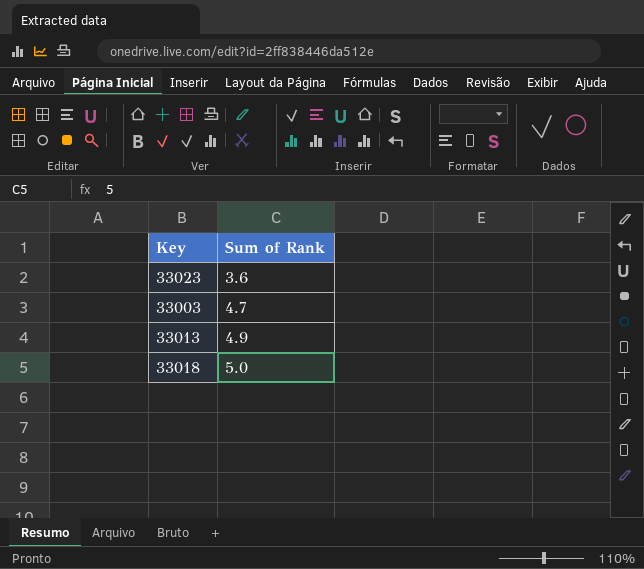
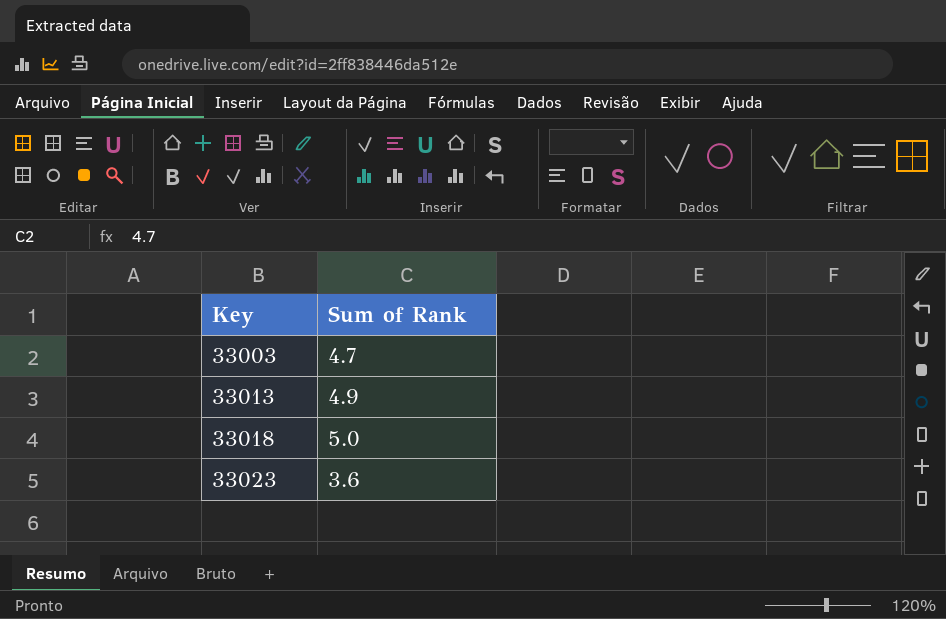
row order: Sum of Rank ascending -> Key ascending

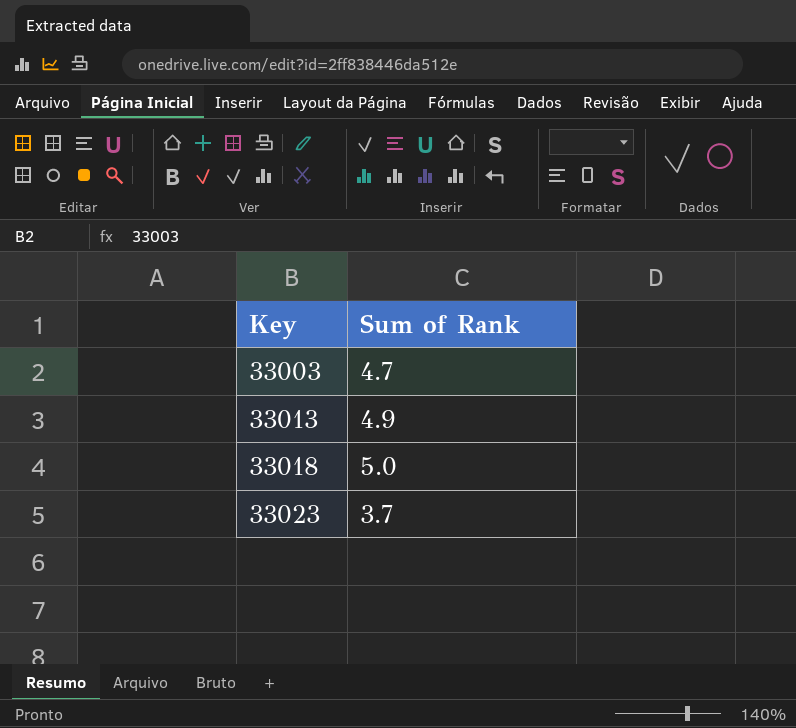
33023 | Sum of Rank: 3.6 -> 3.7

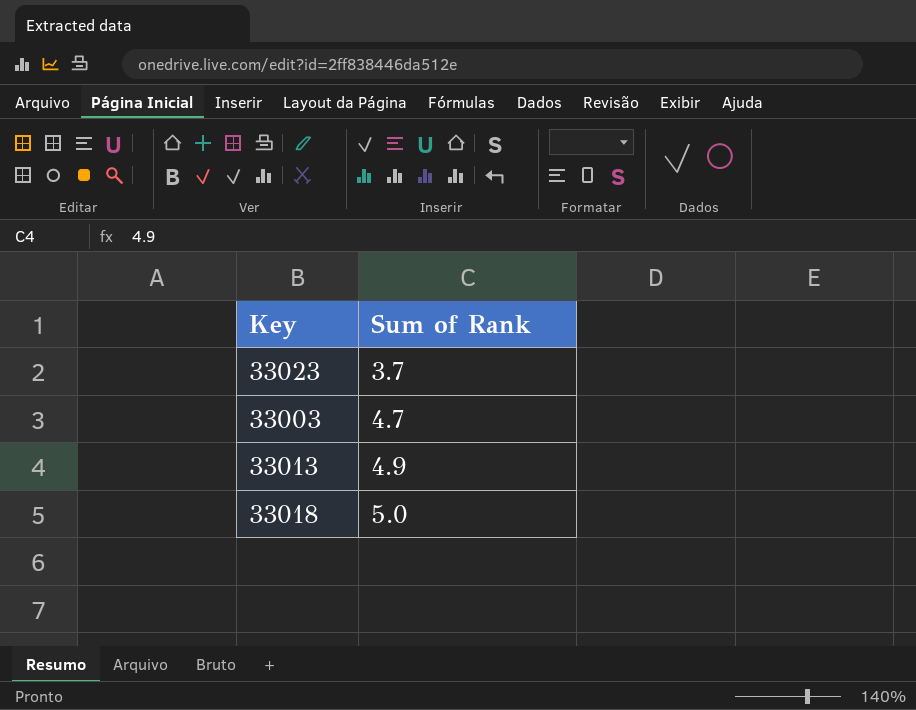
row order: Key ascending -> Sum of Rank ascending

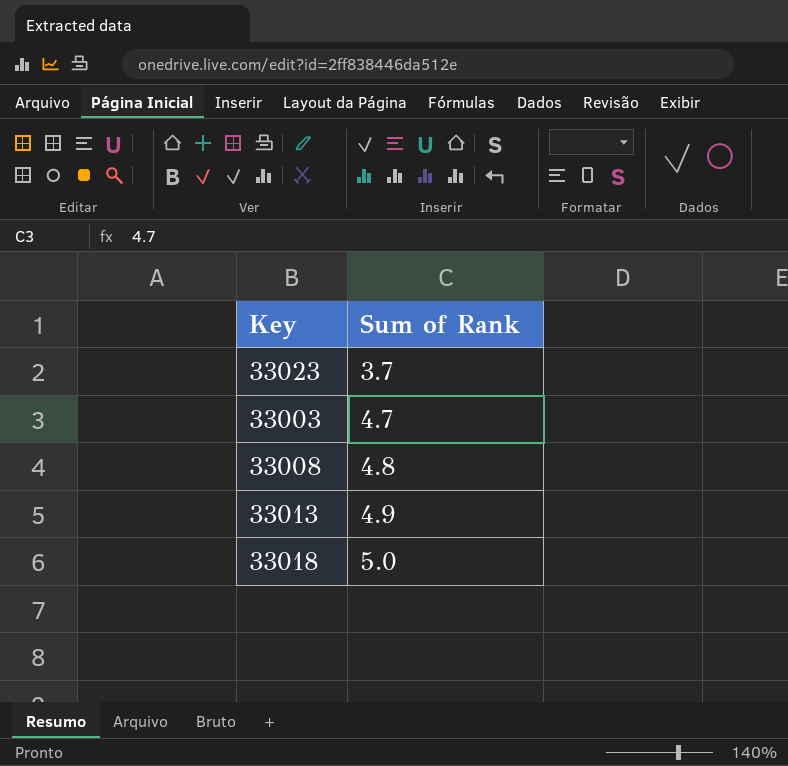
row 33008: none -> 4.8

